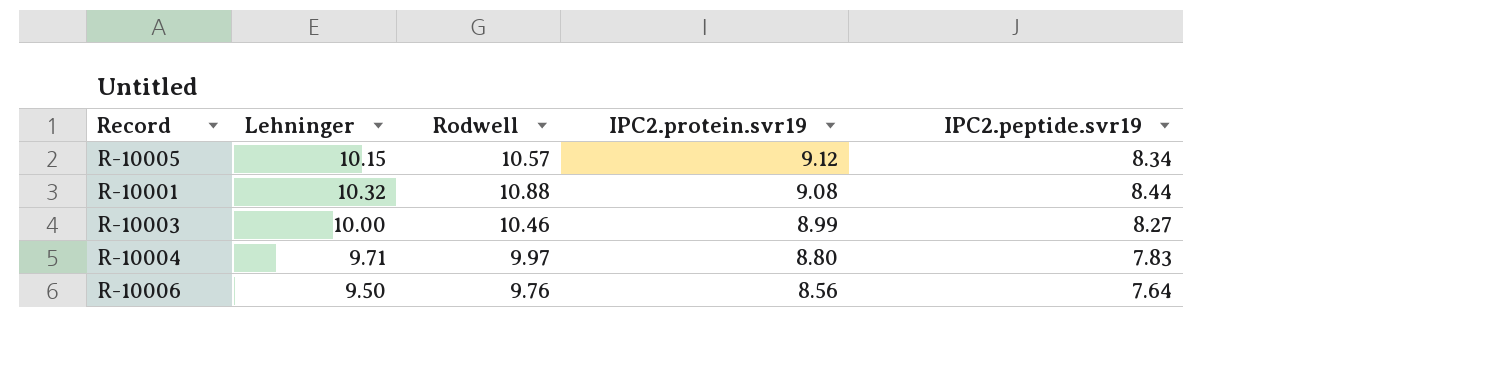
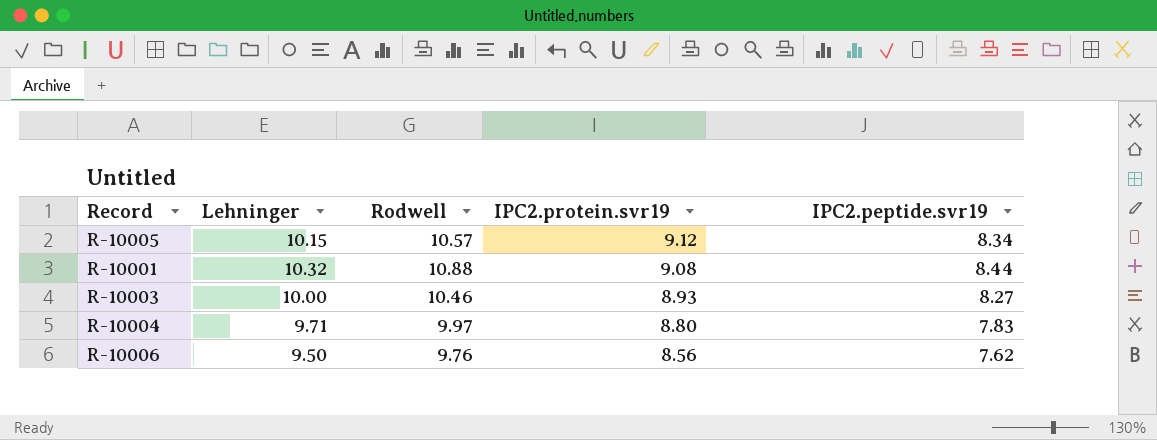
R-10003 | IPC2.protein.svr19: 8.99 -> 8.93
R-10006 | IPC2.peptide.svr19: 7.64 -> 7.62

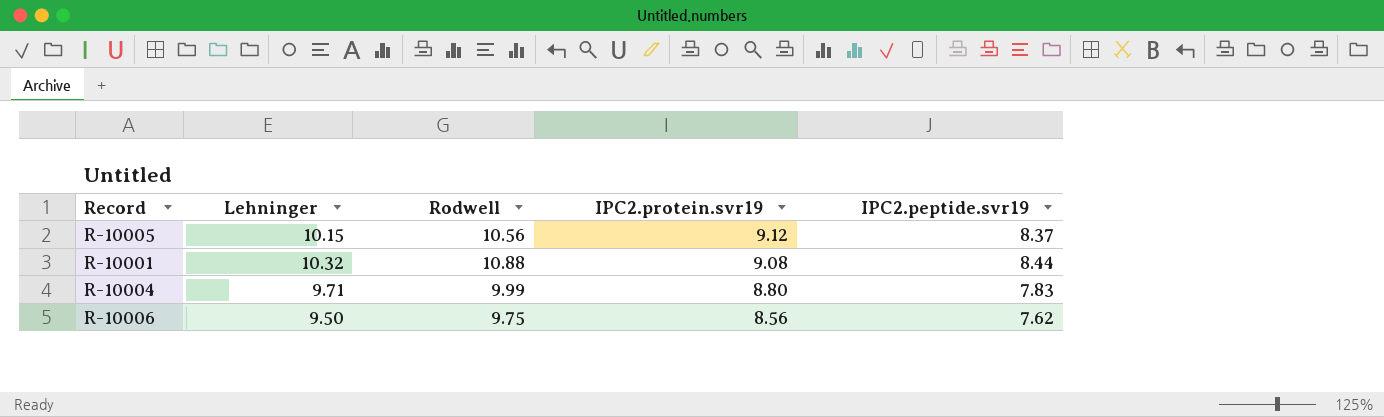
row R-10003: 10.00 | 10.46 | 8.93 | 8.27 -> none
R-10005 | Rodwell: 10.57 -> 10.56
R-10005 | IPC2.peptide.svr19: 8.34 -> 8.37
R-10004 | Rodwell: 9.97 -> 9.99
R-10006 | Rodwell: 9.76 -> 9.75

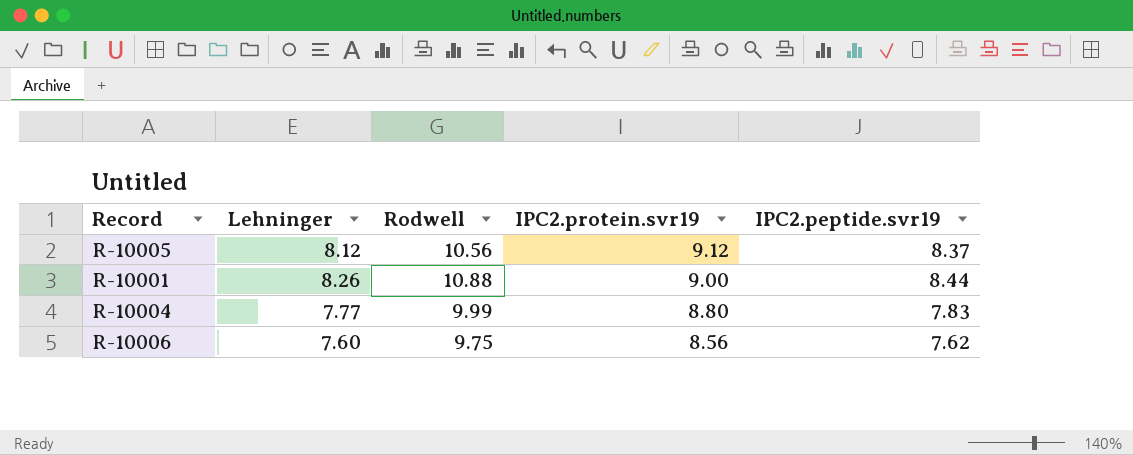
R-10005 | Lehninger: 10.15 -> 8.12
R-10001 | Lehninger: 10.32 -> 8.26
R-10001 | IPC2.protein.svr19: 9.08 -> 9.00
R-10004 | Lehninger: 9.71 -> 7.77
R-10006 | Lehninger: 9.50 -> 7.60

